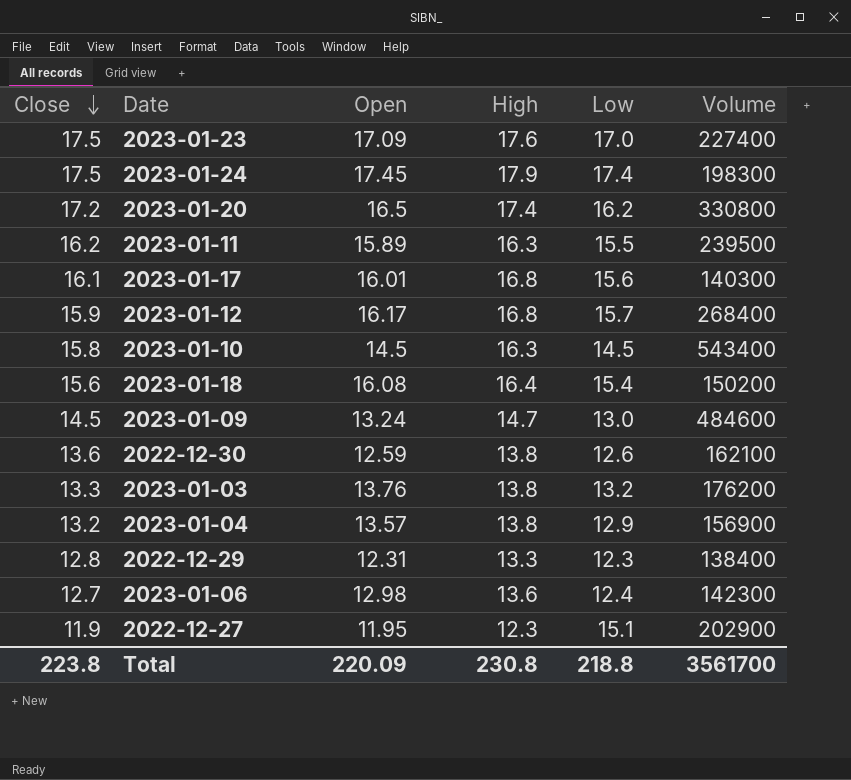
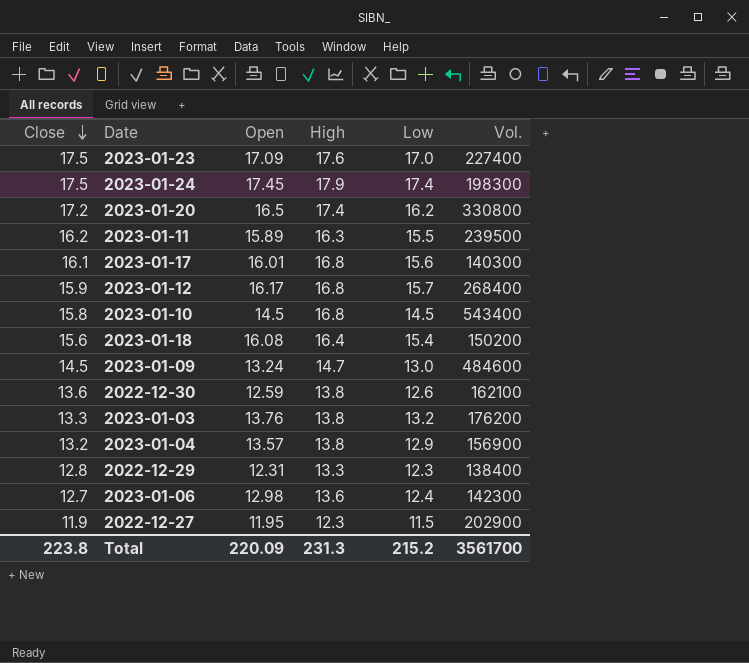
column name: Volume -> Vol.
2023-01-10 | High: 16.3 -> 16.8
2022-12-27 | Low: 15.1 -> 11.5
Total | High: 230.8 -> 231.3
Total | Low: 218.8 -> 215.2

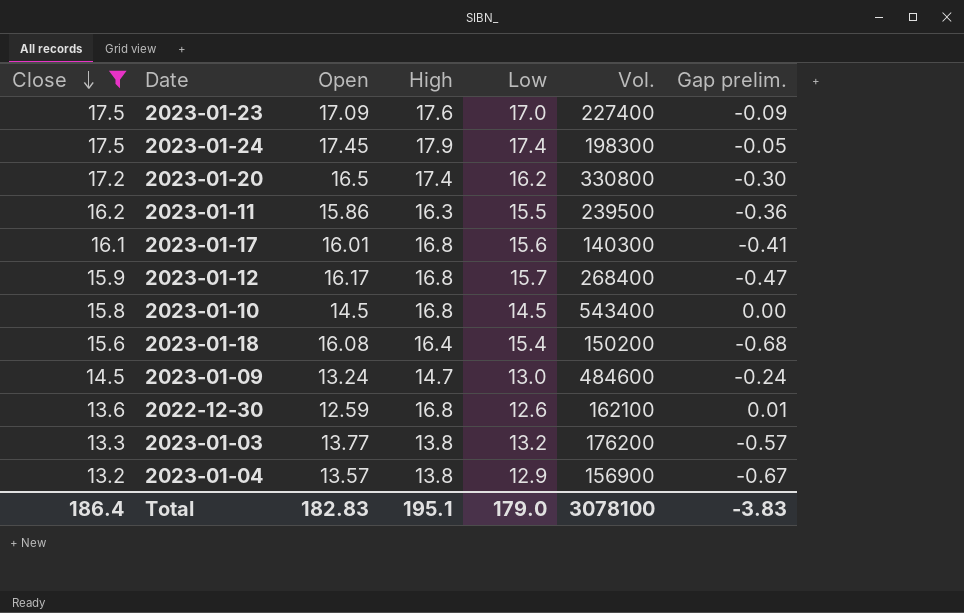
filter: none -> Close >= 13.2
column Gap prelim. | formula: none -> [Low] - [Open]
2023-01-11 | Open: 15.89 -> 15.86
2022-12-30 | High: 13.8 -> 16.8
2023-01-03 | Open: 13.76 -> 13.77
Total | Close: 223.8 -> 186.4
Total | Open: 220.09 -> 182.83
Total | High: 231.3 -> 195.1
Total | Low: 215.2 -> 179.0
Total | Vol.: 3561700 -> 3078100

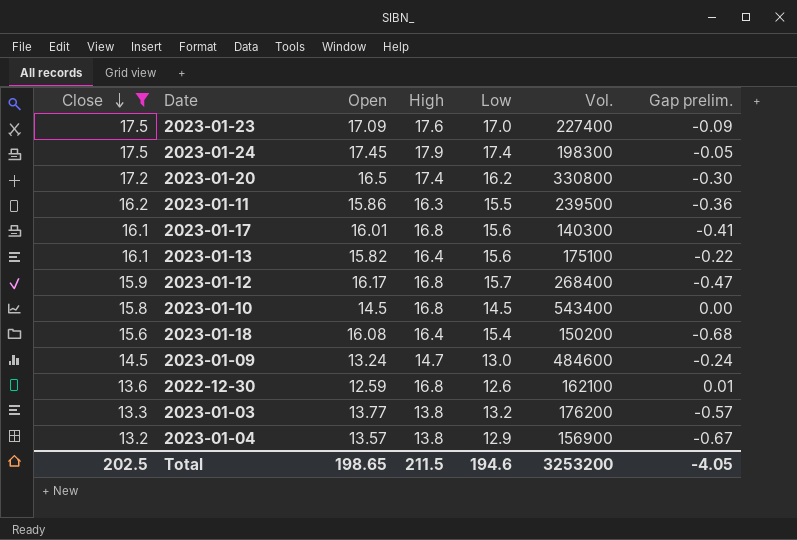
row 2023-01-13: none -> 16.1 | 15.82 | 16.4 | 15.6 | 175100 | -0.22
Total | Close: 186.4 -> 202.5
Total | Open: 182.83 -> 198.65
Total | High: 195.1 -> 211.5
Total | Low: 179.0 -> 194.6
Total | Vol.: 3078100 -> 3253200
Total | Gap prelim.: -3.83 -> -4.05

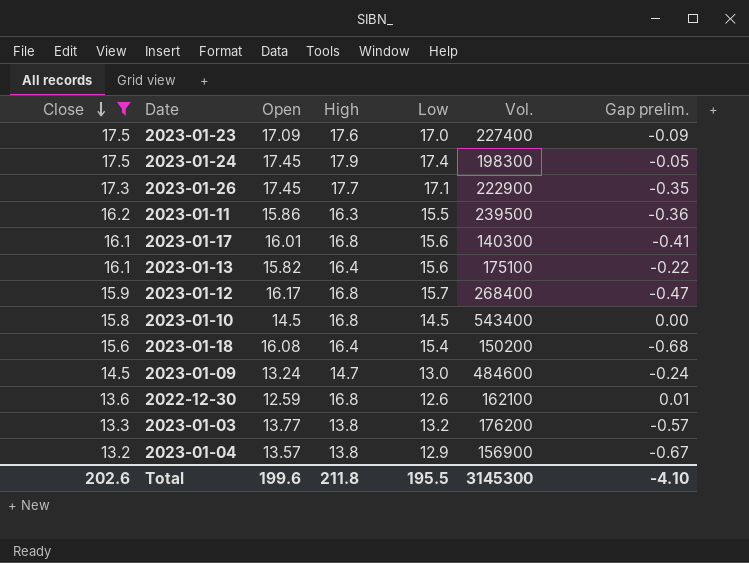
row 2023-01-20: 17.2 | 16.5 | 17.4 | 16.2 | 330800 | -0.30 -> none
row 2023-01-26: none -> 17.3 | 17.45 | 17.7 | 17.1 | 222900 | -0.35
Total | Close: 202.5 -> 202.6
Total | Open: 198.65 -> 199.6
Total | High: 211.5 -> 211.8
Total | Low: 194.6 -> 195.5
Total | Vol.: 3253200 -> 3145300
Total | Gap prelim.: -4.05 -> -4.10

